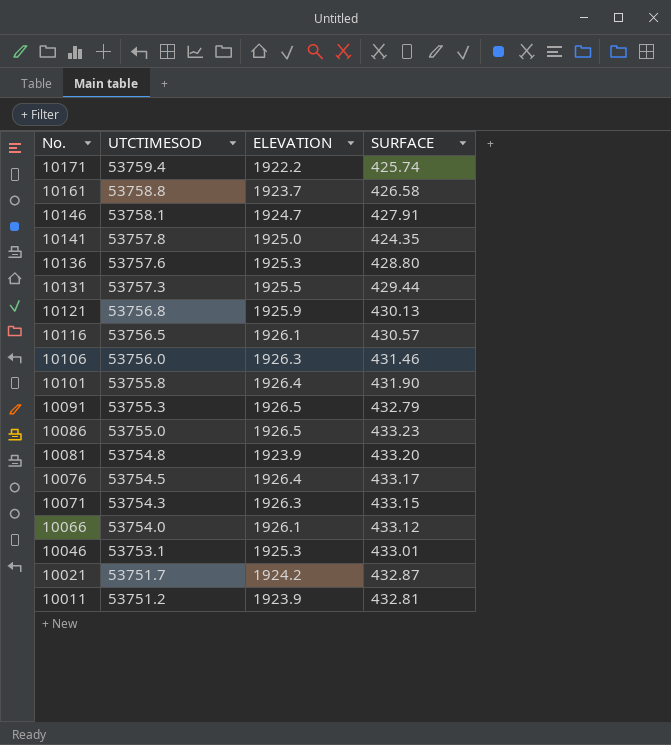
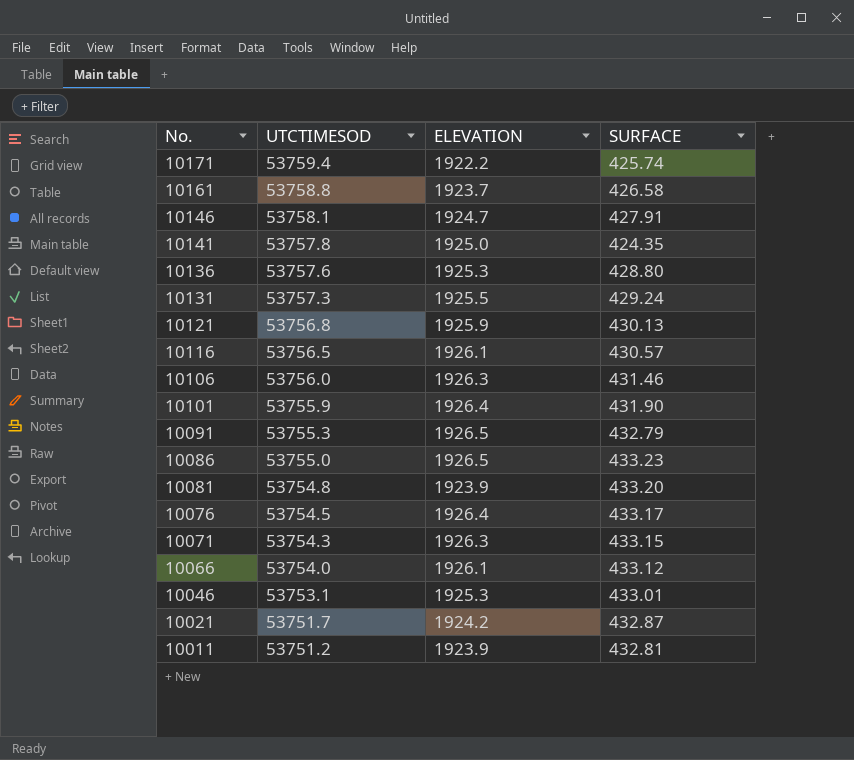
10131 | SURFACE: 429.44 -> 429.24
10101 | UTCTIMESOD: 53755.8 -> 53755.9

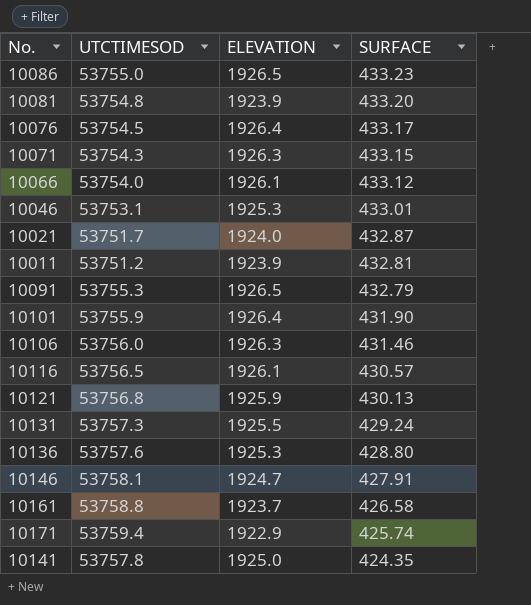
row order: No. descending -> SURFACE descending
10021 | ELEVATION: 1924.2 -> 1924.0
10171 | ELEVATION: 1922.2 -> 1922.9

